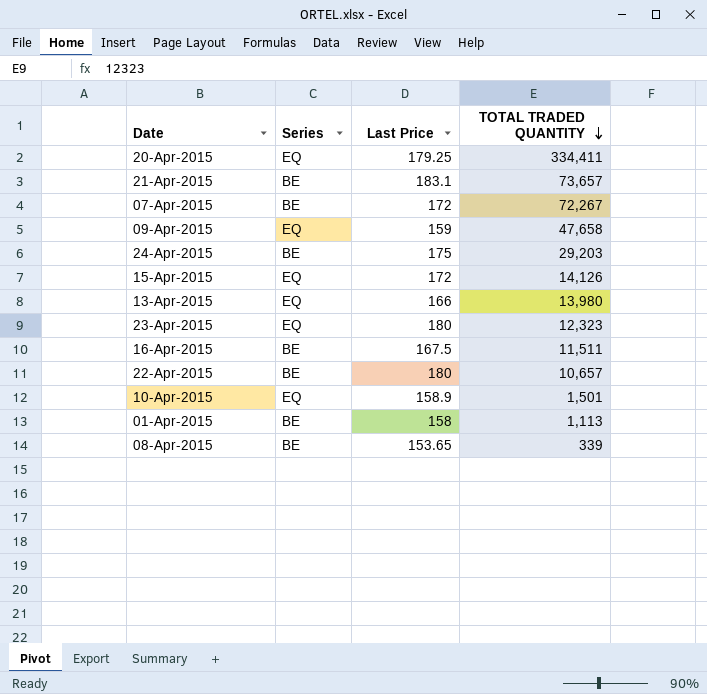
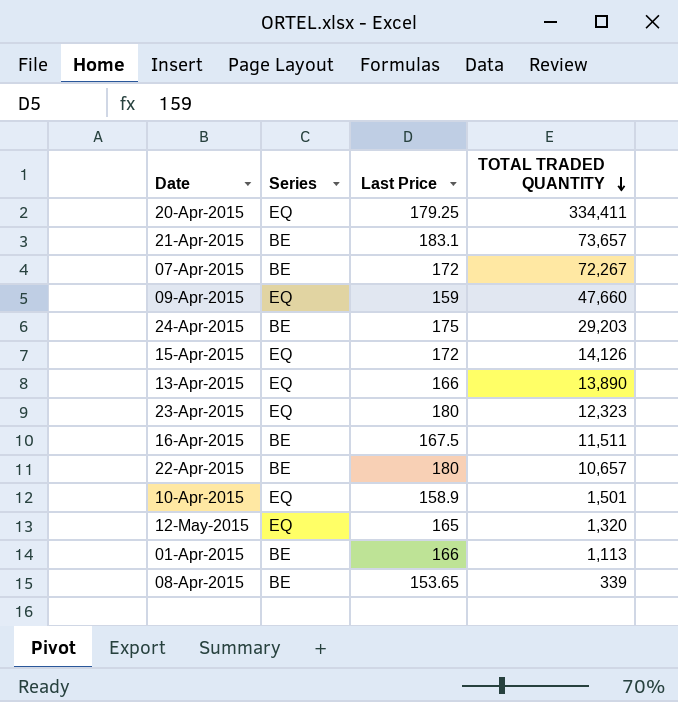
09-Apr-2015 | TOTAL TRADED QUANTITY: 47,658 -> 47,660
13-Apr-2015 | TOTAL TRADED QUANTITY: 13,980 -> 13,890
row 12-May-2015: none -> EQ | 165 | 1,320
01-Apr-2015 | Last Price: 158 -> 166

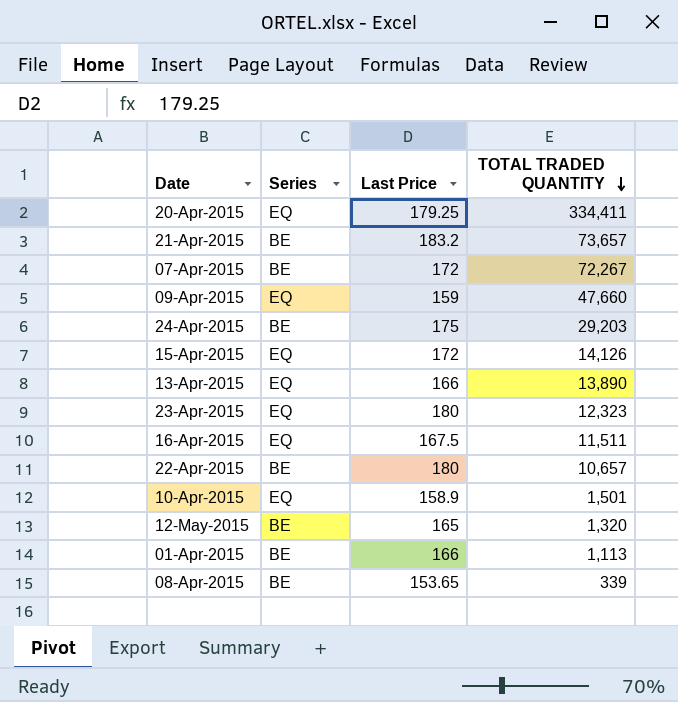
21-Apr-2015 | Last Price: 183.1 -> 183.2
16-Apr-2015 | Series: BE -> EQ
12-May-2015 | Series: EQ -> BE

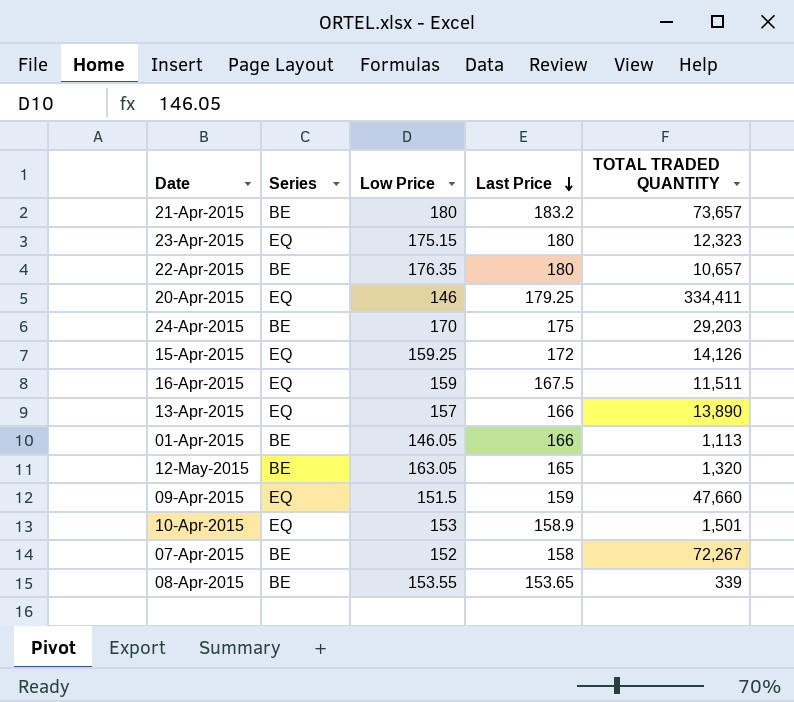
row order: TOTAL TRADED QUANTITY descending -> Last Price descending
column Low Price | position: none -> 3
07-Apr-2015 | Last Price: 172 -> 158

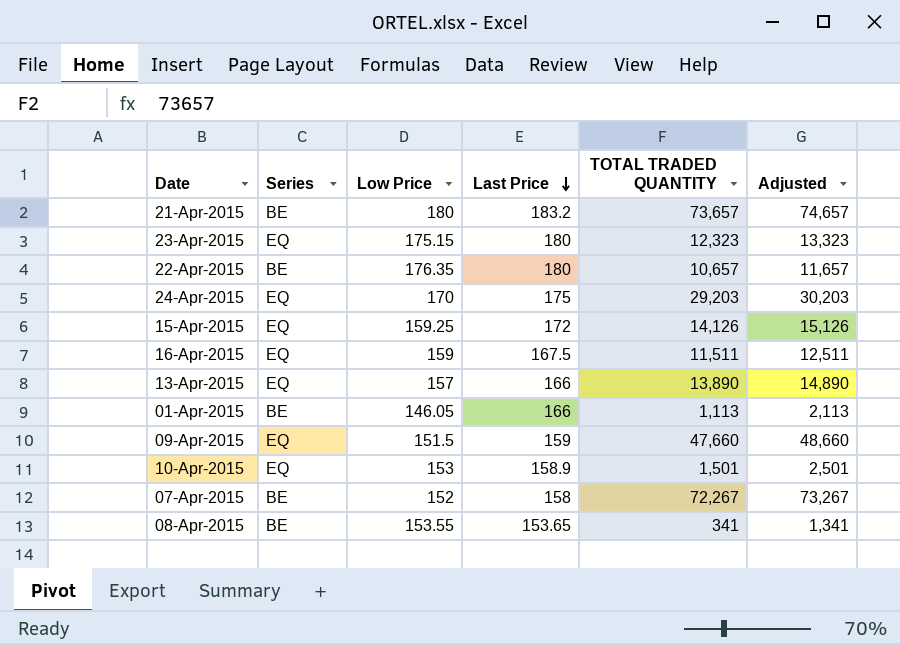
column Adjusted | formula: none -> [TOTAL TRADED QUANTITY] + 1000
row 20-Apr-2015: EQ | 146 | 179.25 | 334,411 -> none
row 12-May-2015: BE | 163.05 | 165 | 1,320 -> none
24-Apr-2015 | Series: BE -> EQ
08-Apr-2015 | TOTAL TRADED QUANTITY: 339 -> 341

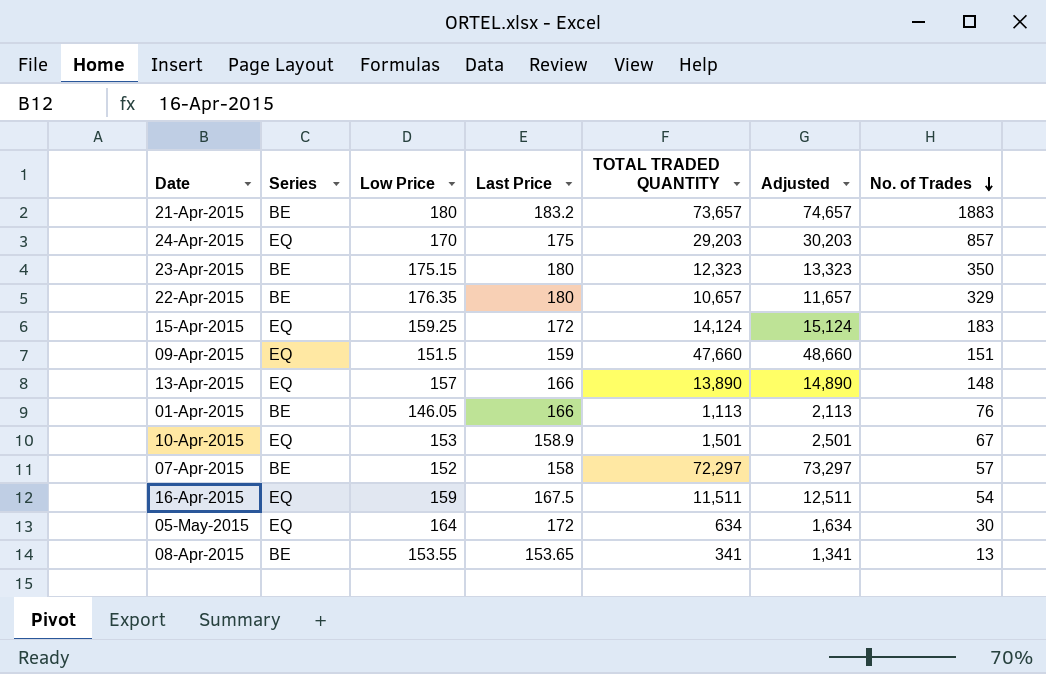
row order: Last Price descending -> No. of Trades descending
column No. of Trades | position: none -> 7
23-Apr-2015 | Series: EQ -> BE
15-Apr-2015 | TOTAL TRADED QUANTITY: 14,126 -> 14,124
15-Apr-2015 | Adjusted: 15,126 -> 15,124
07-Apr-2015 | TOTAL TRADED QUANTITY: 72,267 -> 72,297
07-Apr-2015 | Adjusted: 73,267 -> 73,297
row 05-May-2015: none -> EQ | 164 | 172 | 634 | 1,634 | 30

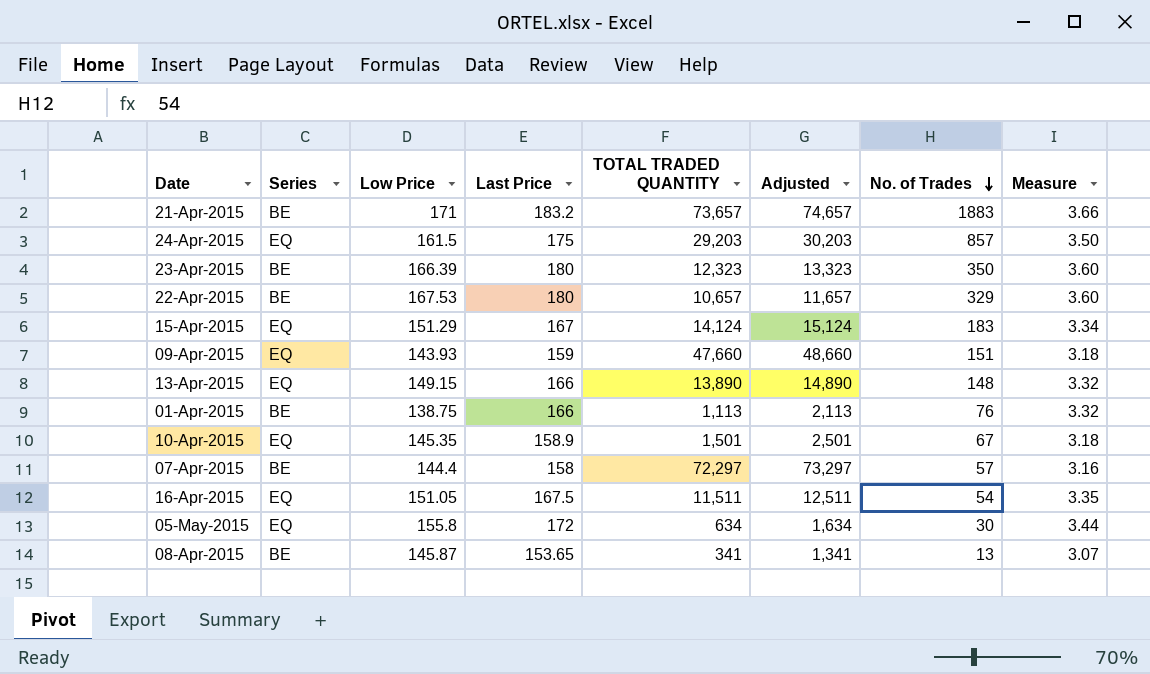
column Measure | formula: none -> [Last Price] * 0.02
21-Apr-2015 | Low Price: 180 -> 171
24-Apr-2015 | Low Price: 170 -> 161.5
23-Apr-2015 | Low Price: 175.15 -> 166.39
22-Apr-2015 | Low Price: 176.35 -> 167.53
15-Apr-2015 | Low Price: 159.25 -> 151.29
15-Apr-2015 | Last Price: 172 -> 167
09-Apr-2015 | Low Price: 151.5 -> 143.93
13-Apr-2015 | Low Price: 157 -> 149.15
01-Apr-2015 | Low Price: 146.05 -> 138.75
10-Apr-2015 | Low Price: 153 -> 145.35
07-Apr-2015 | Low Price: 152 -> 144.4
16-Apr-2015 | Low Price: 159 -> 151.05
05-May-2015 | Low Price: 164 -> 155.8
08-Apr-2015 | Low Price: 153.55 -> 145.87

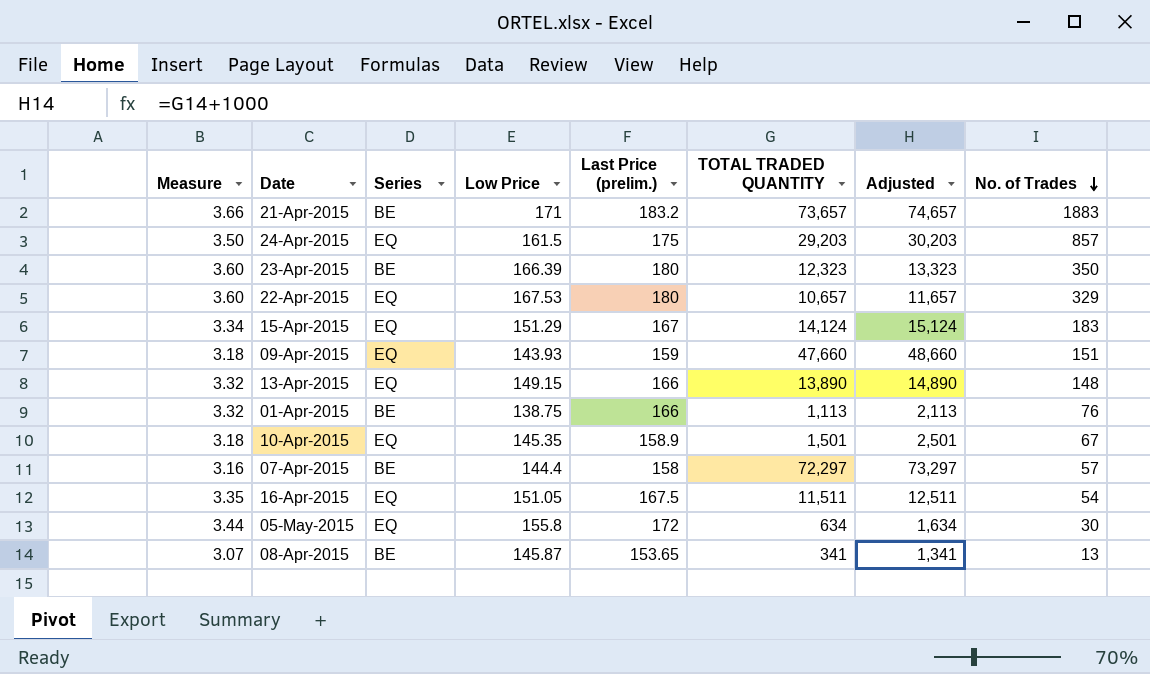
column Measure | position: 8 -> 1
column name: Last Price -> Last Price (prelim.)
22-Apr-2015 | Series: BE -> EQ

